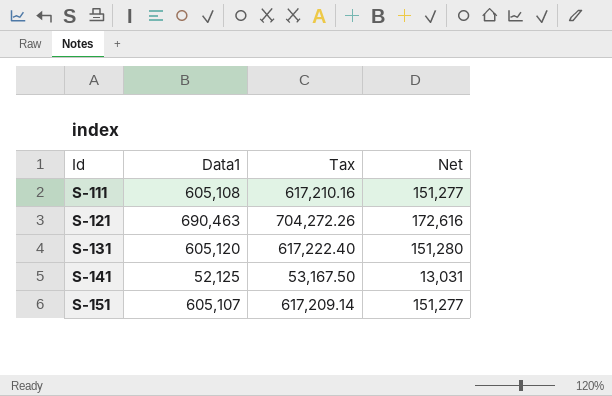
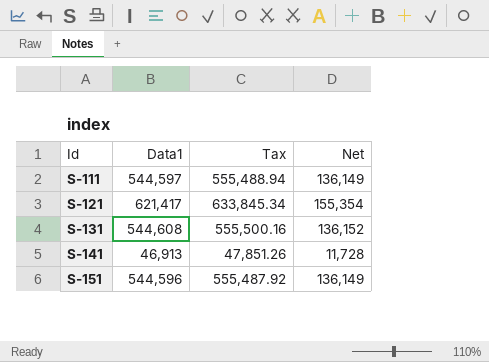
S-111 | Data1: 605,108 -> 544,597
S-111 | Tax: 617,210.16 -> 555,488.94
S-111 | Net: 151,277 -> 136,149
S-121 | Data1: 690,463 -> 621,417
S-121 | Tax: 704,272.26 -> 633,845.34
S-121 | Net: 172,616 -> 155,354
S-131 | Data1: 605,120 -> 544,608
S-131 | Tax: 617,222.40 -> 555,500.16
S-131 | Net: 151,280 -> 136,152
S-141 | Data1: 52,125 -> 46,913
S-141 | Tax: 53,167.50 -> 47,851.26
S-141 | Net: 13,031 -> 11,728
S-151 | Data1: 605,107 -> 544,596
S-151 | Tax: 617,209.14 -> 555,487.92
S-151 | Net: 151,277 -> 136,149

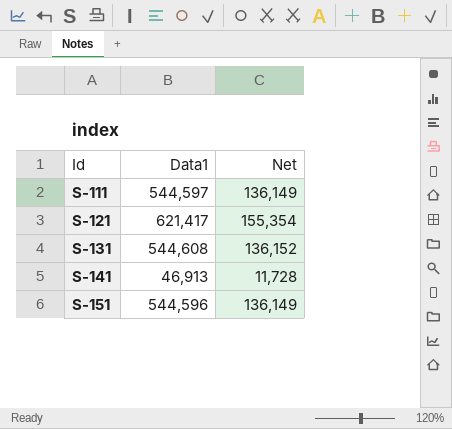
column Tax | formula: [Data1] * 1.02 -> none

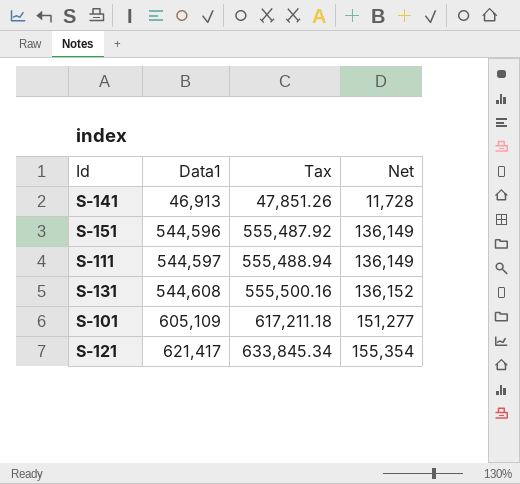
row order: Id ascending -> Data1 ascending
column Tax | formula: none -> [Data1] * 1.02
row S-101: none -> 605,109 | 617,211.18 | 151,277

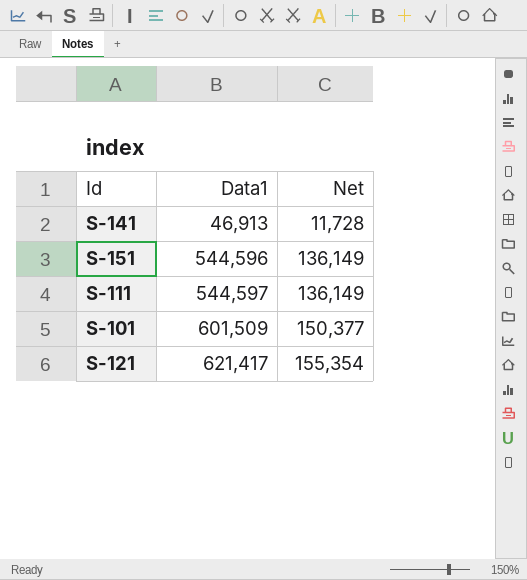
column Tax | formula: [Data1] * 1.02 -> none
row S-131: 544,608 | 555,500.16 | 136,152 -> none
S-101 | Data1: 605,109 -> 601,509
S-101 | Net: 151,277 -> 150,377

